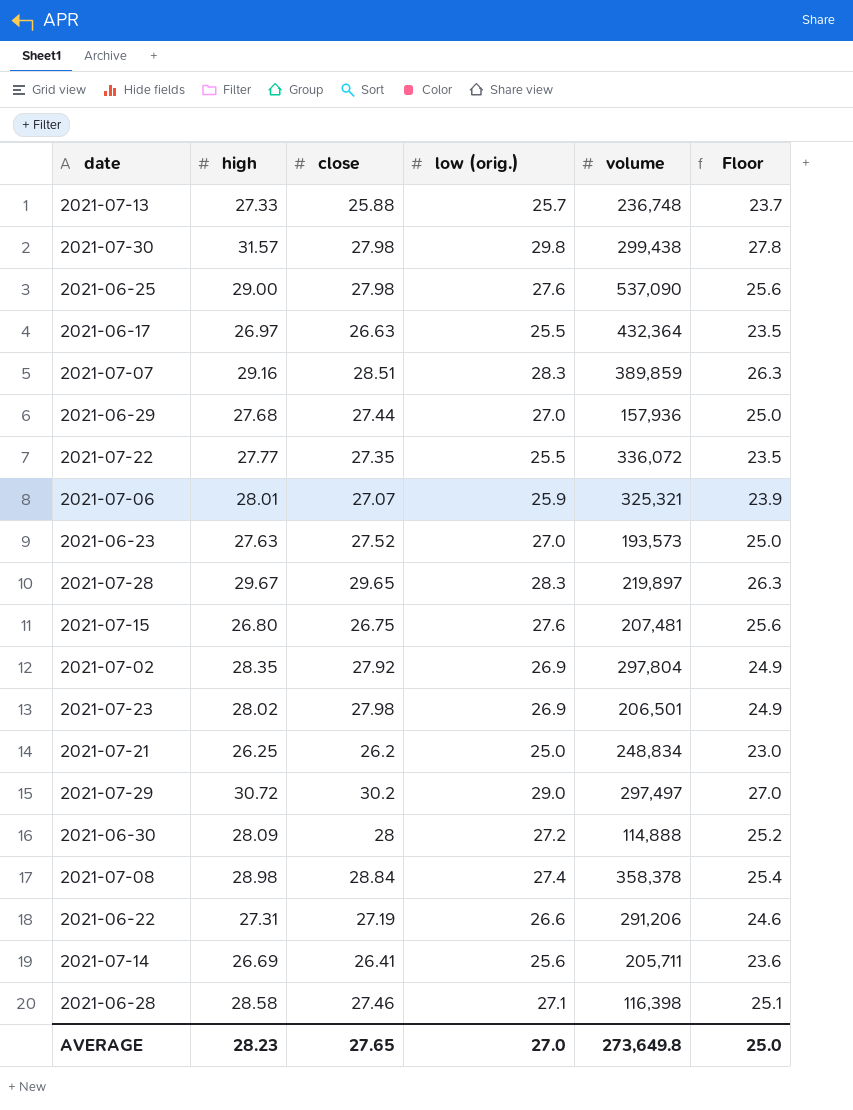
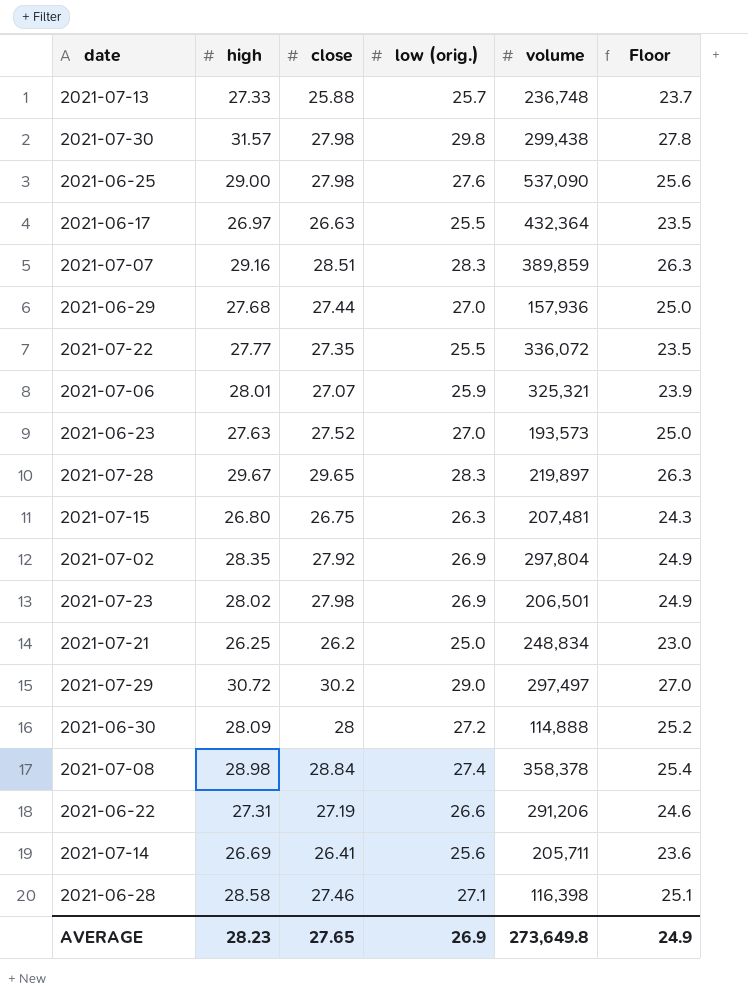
2021-07-15 | low (orig.): 27.6 -> 26.3
2021-07-15 | Floor: 25.6 -> 24.3
AVERAGE | low (orig.): 27.0 -> 26.9
AVERAGE | Floor: 25.0 -> 24.9

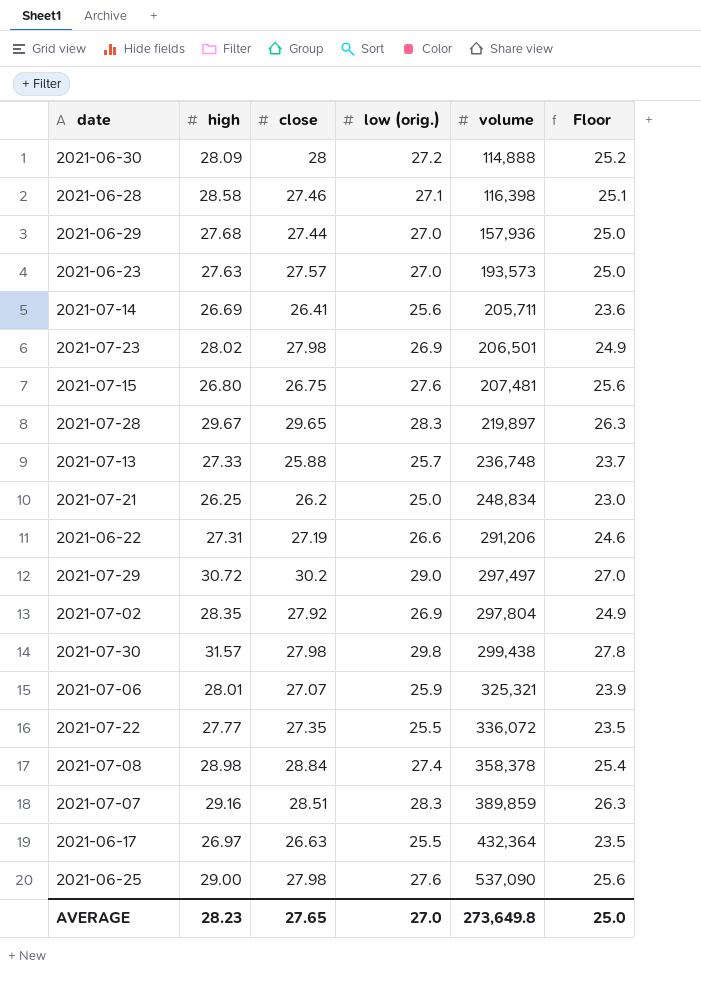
row order: none -> volume ascending
2021-06-23 | close: 27.52 -> 27.57
2021-07-15 | low (orig.): 26.3 -> 27.6
2021-07-15 | Floor: 24.3 -> 25.6
AVERAGE | low (orig.): 26.9 -> 27.0
AVERAGE | Floor: 24.9 -> 25.0

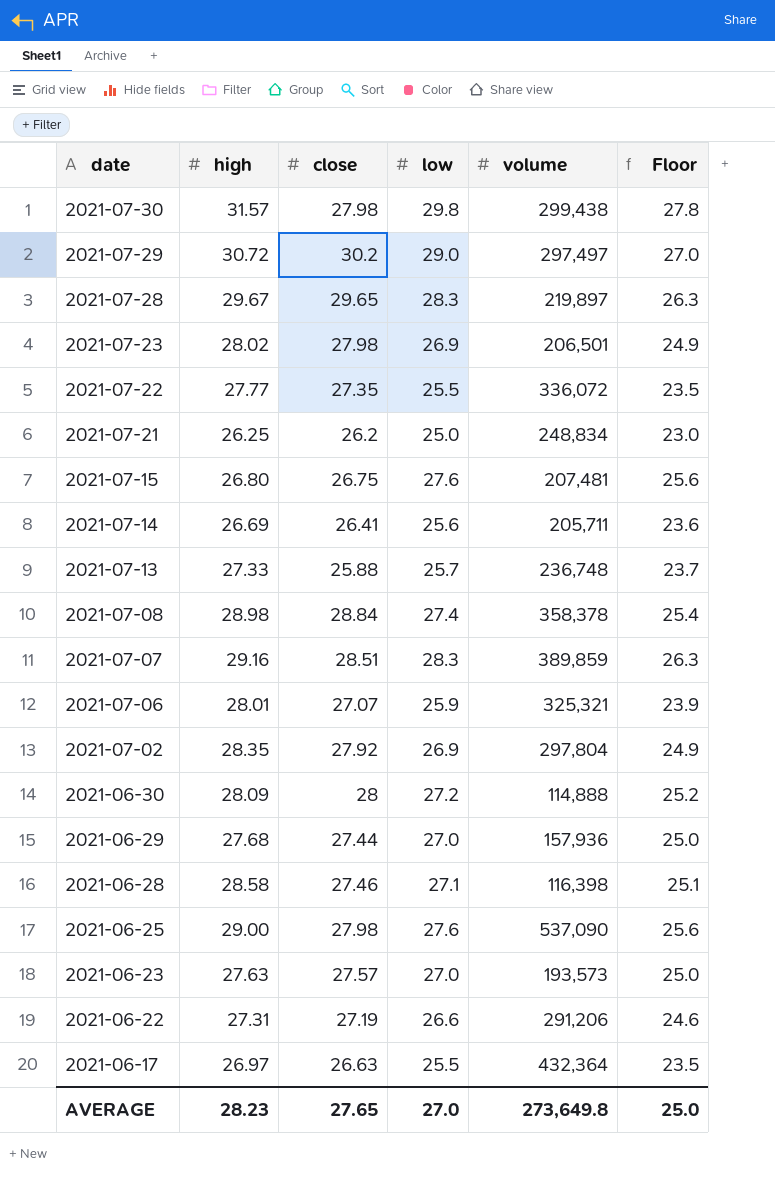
row order: volume ascending -> date descending
column name: low (orig.) -> low

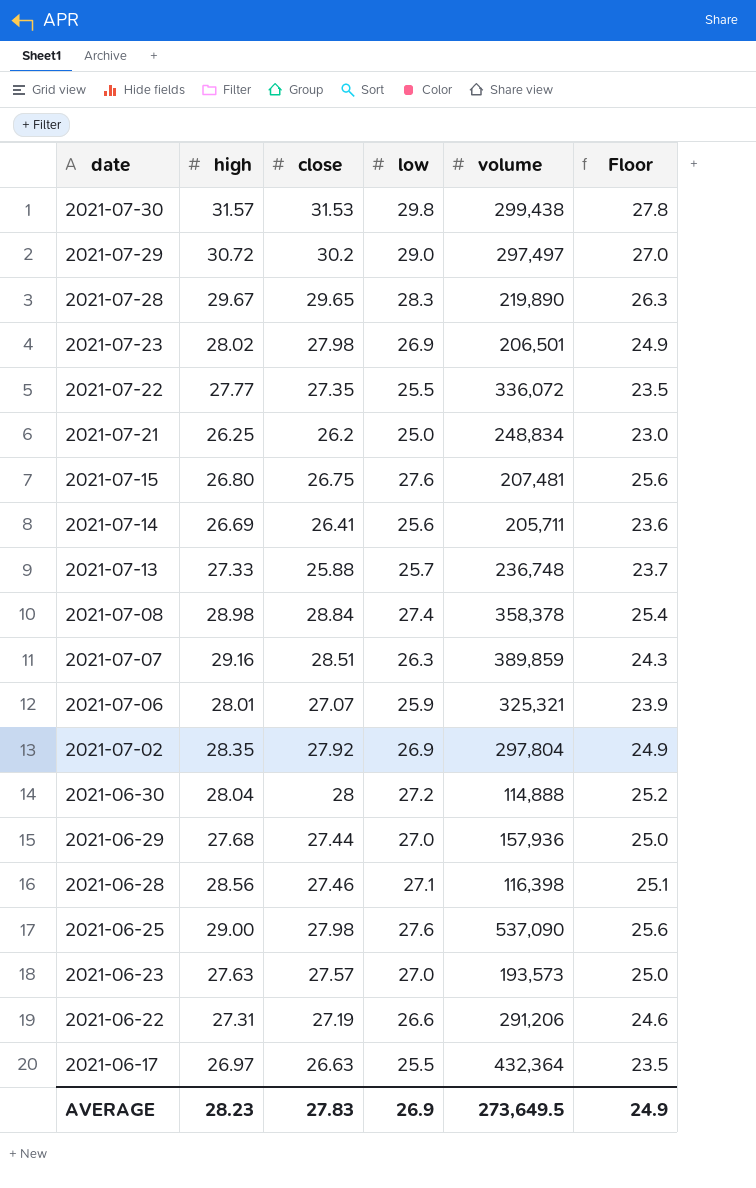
2021-07-30 | close: 27.98 -> 31.53
2021-07-28 | volume: 219,897 -> 219,890
2021-07-07 | low: 28.3 -> 26.3
2021-07-07 | Floor: 26.3 -> 24.3
2021-06-30 | high: 28.09 -> 28.04
2021-06-28 | high: 28.58 -> 28.56
AVERAGE | close: 27.65 -> 27.83
AVERAGE | low: 27.0 -> 26.9
AVERAGE | volume: 273,649.8 -> 273,649.5
AVERAGE | Floor: 25.0 -> 24.9

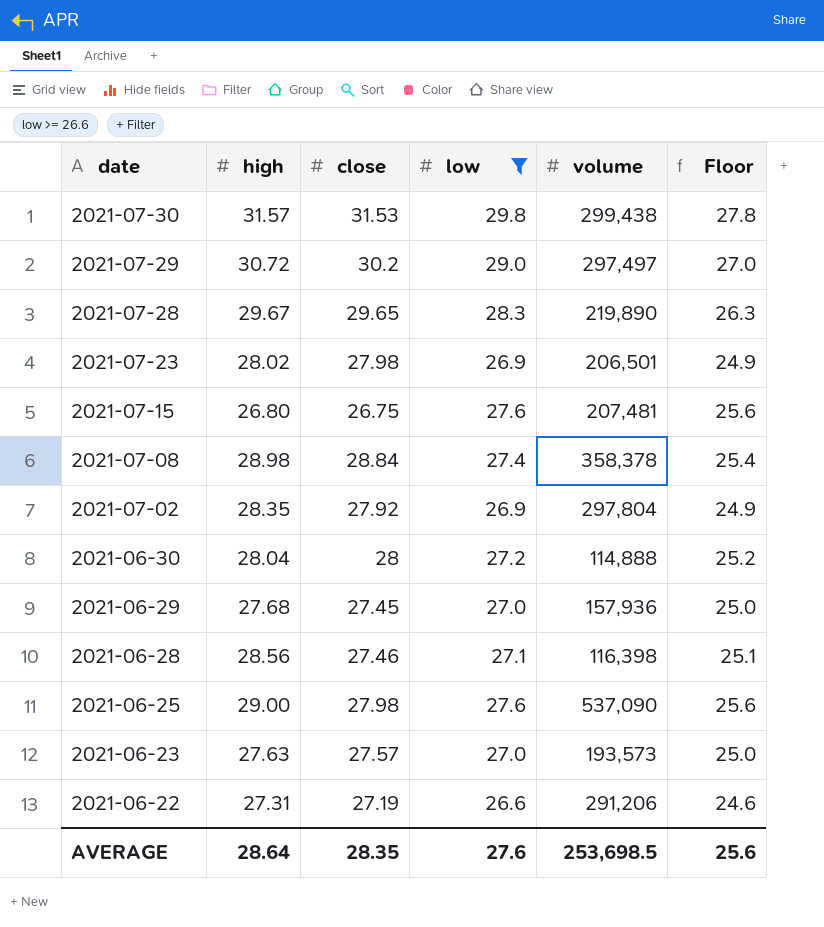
filter: none -> low >= 26.6
2021-06-29 | close: 27.44 -> 27.45
AVERAGE | high: 28.23 -> 28.64
AVERAGE | close: 27.83 -> 28.35
AVERAGE | low: 26.9 -> 27.6
AVERAGE | volume: 273,649.5 -> 253,698.5
AVERAGE | Floor: 24.9 -> 25.6

